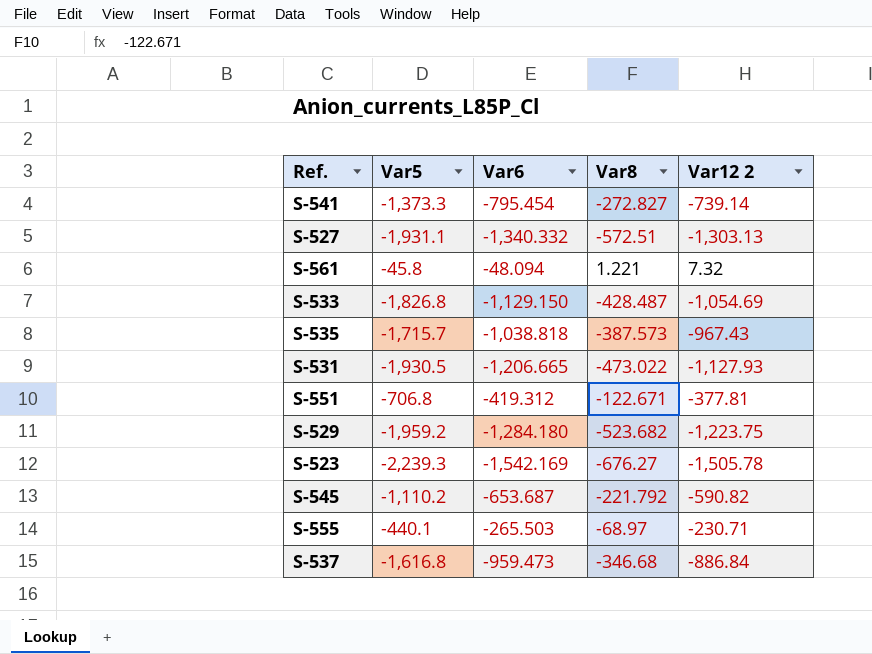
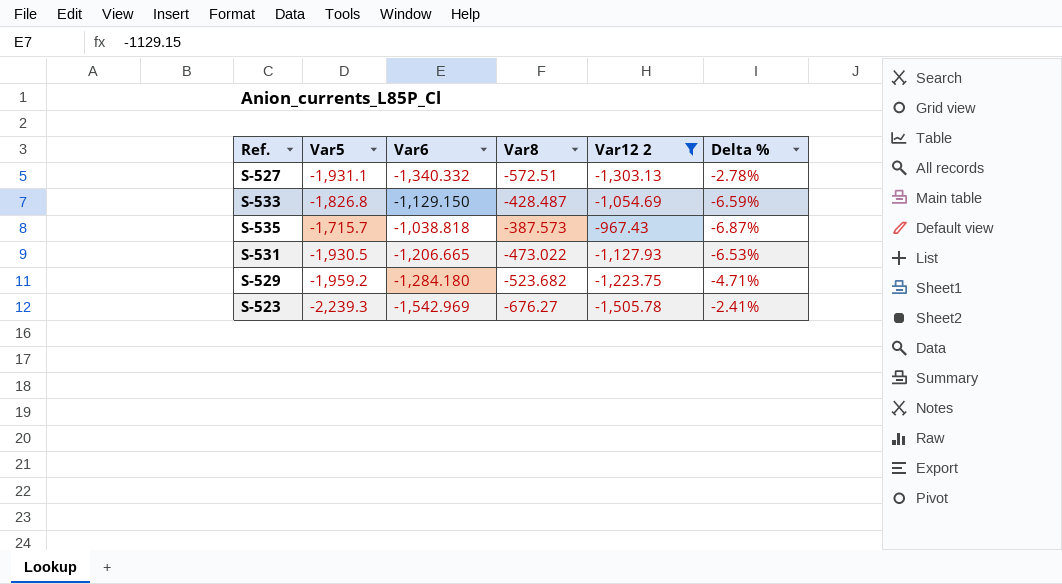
filter: none -> Var12 2 <= -967.43
column Delta % | formula: none -> ([Var12 2] - [Var6]) / [Var6]
S-523 | Var6: -1,542.169 -> -1,542.969

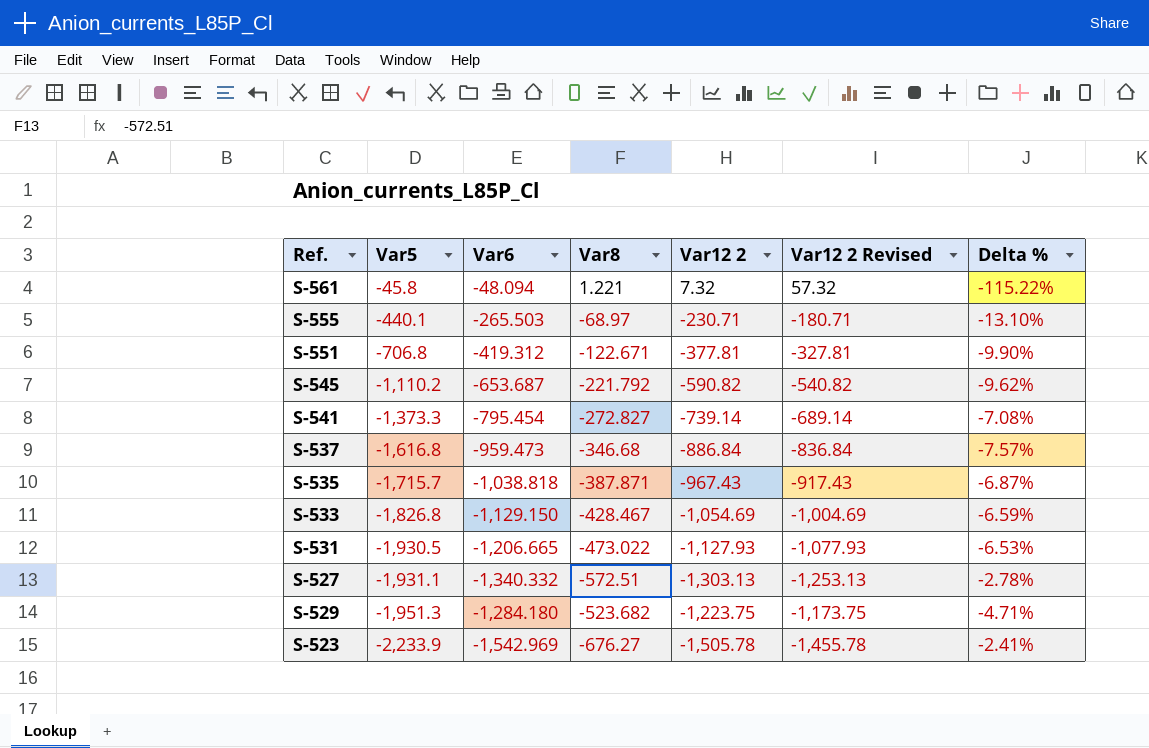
filter: Var12 2 <= -967.43 -> none
row order: none -> Var5 descending
column Var12 2 Revised | formula: none -> [Var12 2] + 50
S-535 | Var8: -387.573 -> -387.871
S-533 | Var8: -428.487 -> -428.467
S-529 | Var5: -1,959.2 -> -1,951.3
S-523 | Var5: -2,239.3 -> -2,233.9

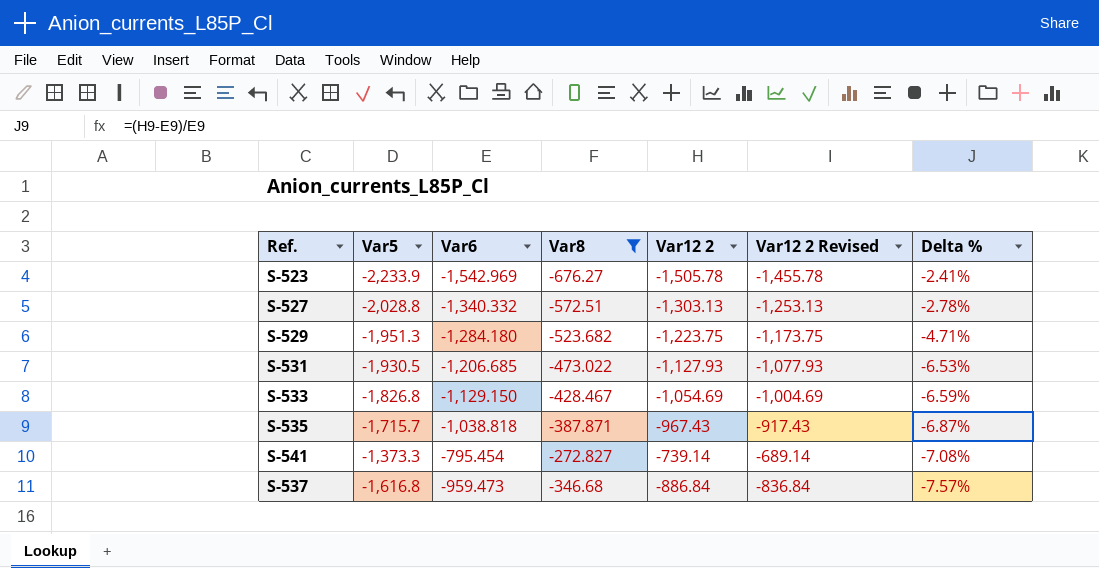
filter: none -> Var8 <= -272.827
row order: Var5 descending -> Delta % descending
S-527 | Var5: -1,931.1 -> -2,028.8
S-531 | Var6: -1,206.665 -> -1,206.685

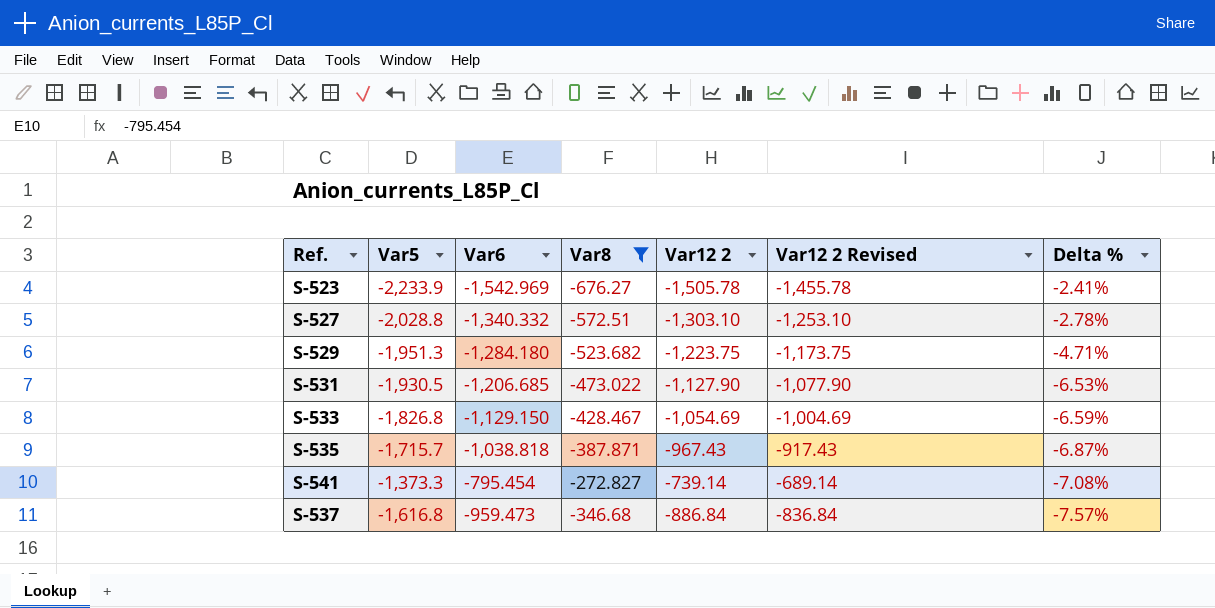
S-527 | Var12 2: -1,303.13 -> -1,303.10
S-527 | Var12 2 Revised: -1,253.13 -> -1,253.10
S-531 | Var12 2: -1,127.93 -> -1,127.90
S-531 | Var12 2 Revised: -1,077.93 -> -1,077.90

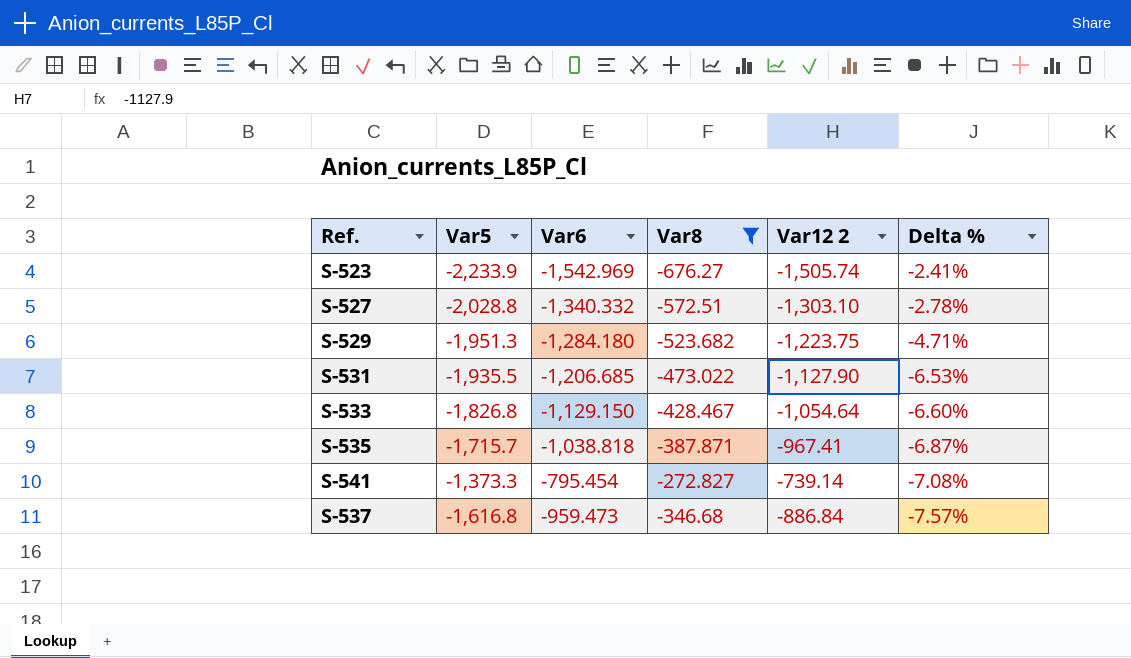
column Var12 2 Revised | formula: [Var12 2] + 50 -> none
S-523 | Var12 2: -1,505.78 -> -1,505.74
S-531 | Var5: -1,930.5 -> -1,935.5
S-533 | Var12 2: -1,054.69 -> -1,054.64
S-533 | Delta %: -6.59% -> -6.60%
S-535 | Var12 2: -967.43 -> -967.41

